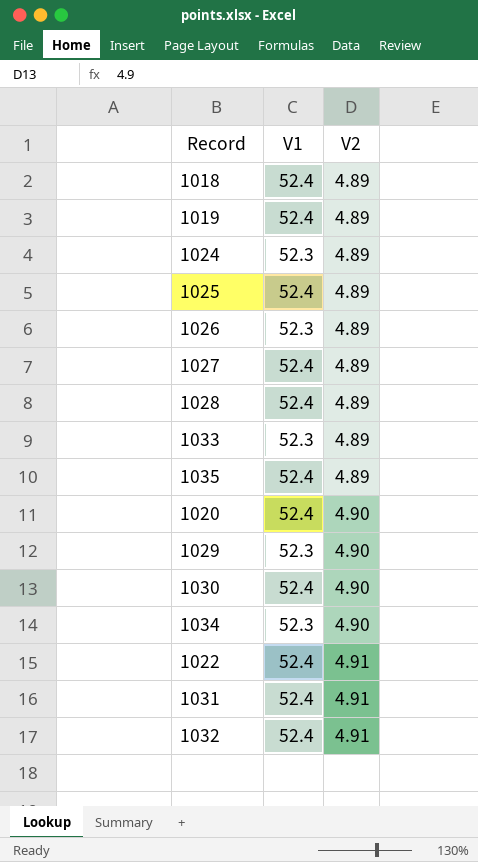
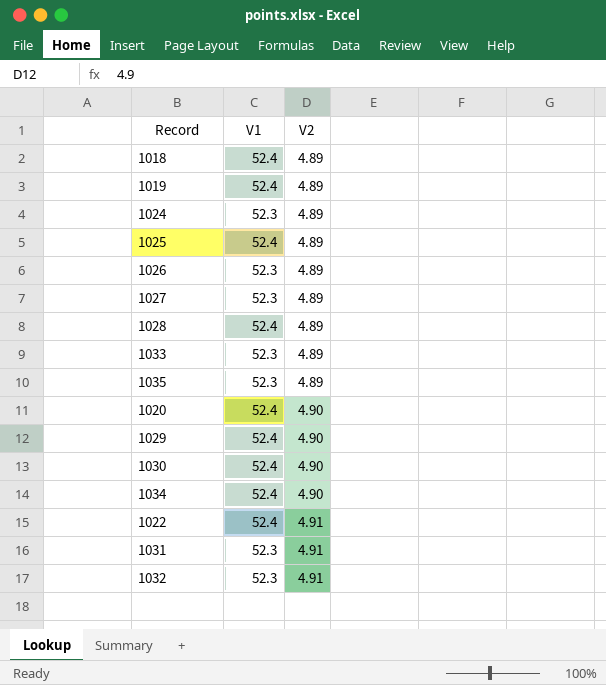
1027 | V1: 52.4 -> 52.3
1035 | V1: 52.4 -> 52.3
1029 | V1: 52.3 -> 52.4
1034 | V1: 52.3 -> 52.4
1031 | V1: 52.4 -> 52.3
1032 | V1: 52.4 -> 52.3

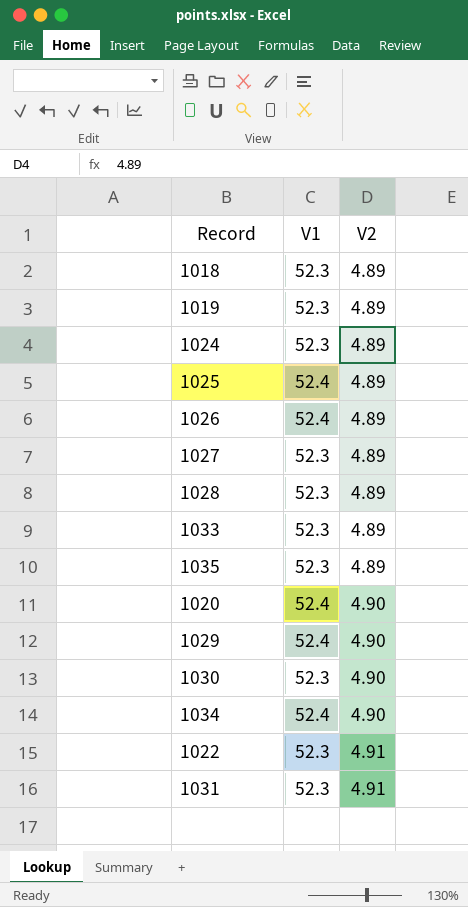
row 1032: 52.3 | 4.91 -> none
1018 | V1: 52.4 -> 52.3
1019 | V1: 52.4 -> 52.3
1026 | V1: 52.3 -> 52.4
1028 | V1: 52.4 -> 52.3
1030 | V1: 52.4 -> 52.3
1022 | V1: 52.4 -> 52.3

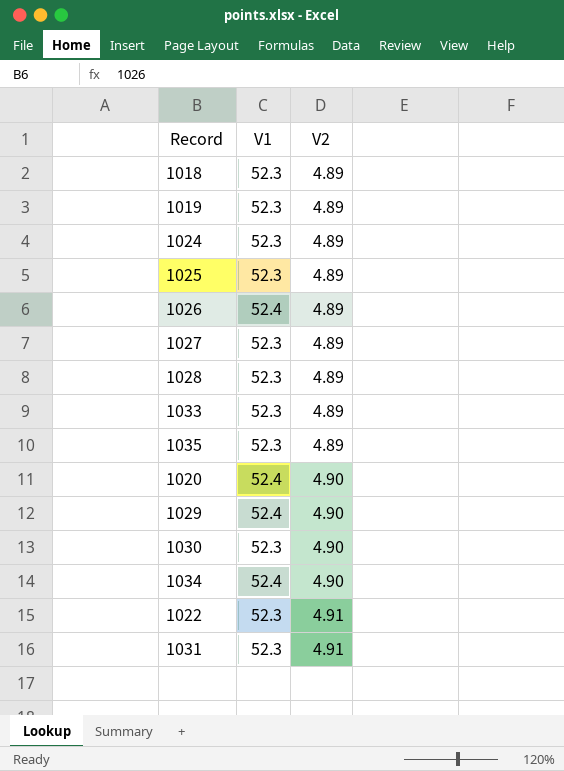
1025 | V1: 52.4 -> 52.3

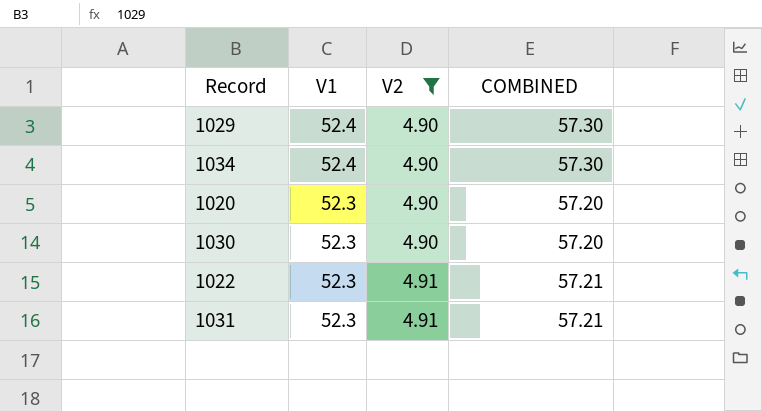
filter: none -> V2 != 4.89
row order: V2 ascending -> V1 descending
column COMBINED | formula: none -> [V1] + [V2]
1020 | V1: 52.4 -> 52.3

